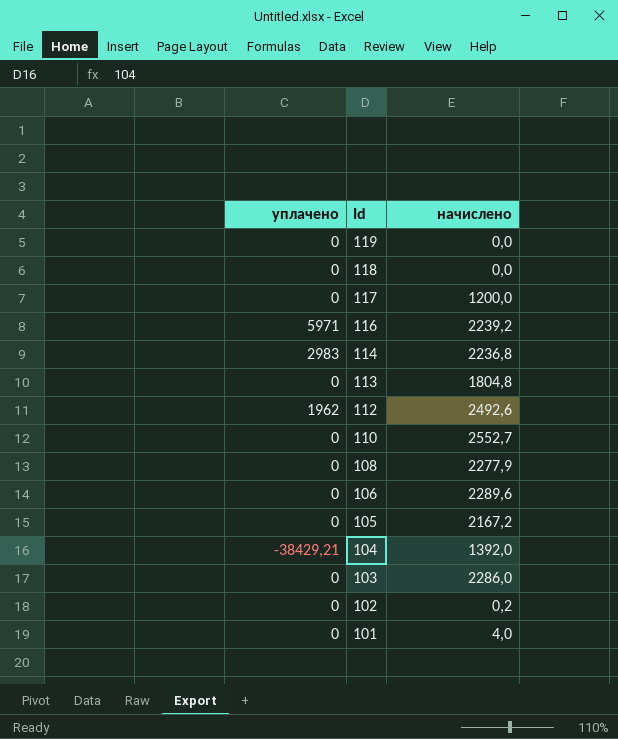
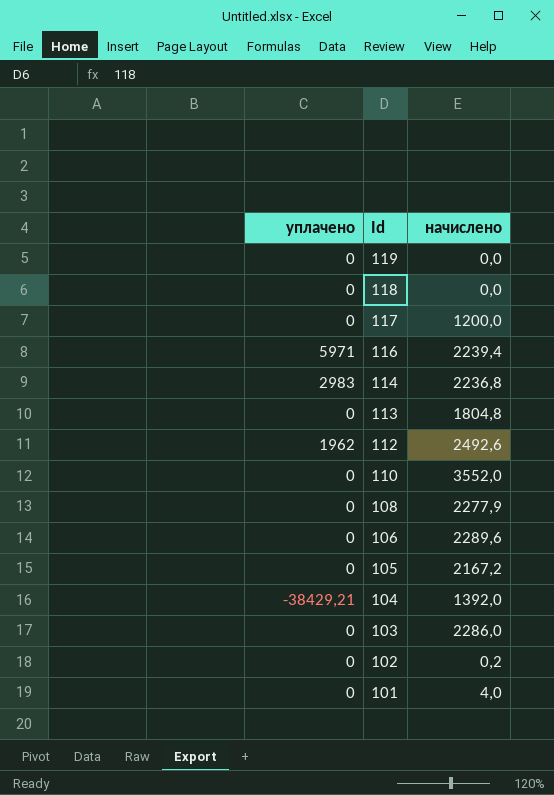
116 | начислено: 2239,2 -> 2239,4
110 | начислено: 2552,7 -> 3552,0

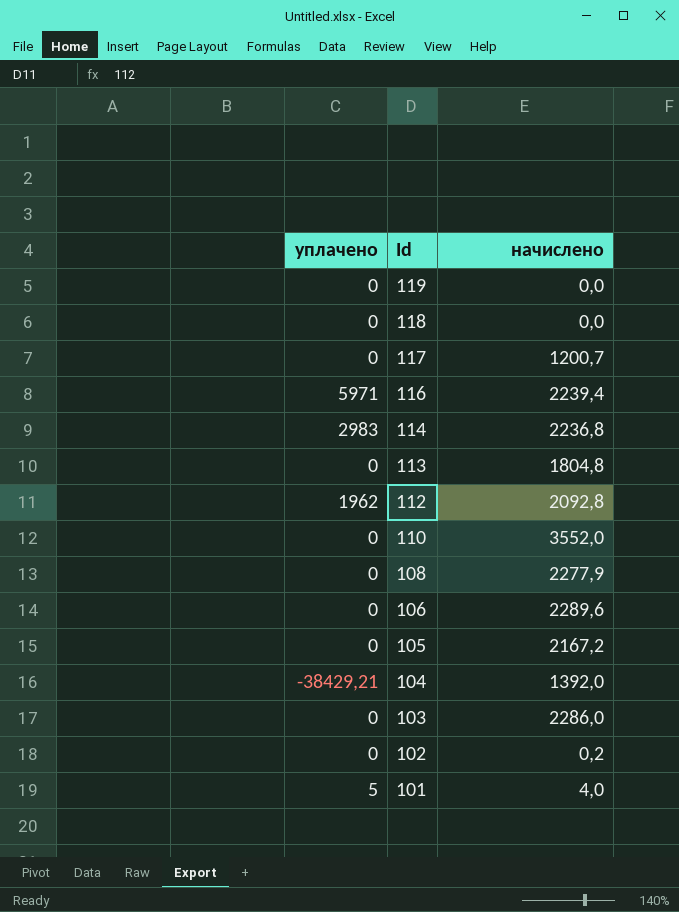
117 | начислено: 1200,0 -> 1200,7
112 | начислено: 2492,6 -> 2092,8
101 | уплачено: 0 -> 5

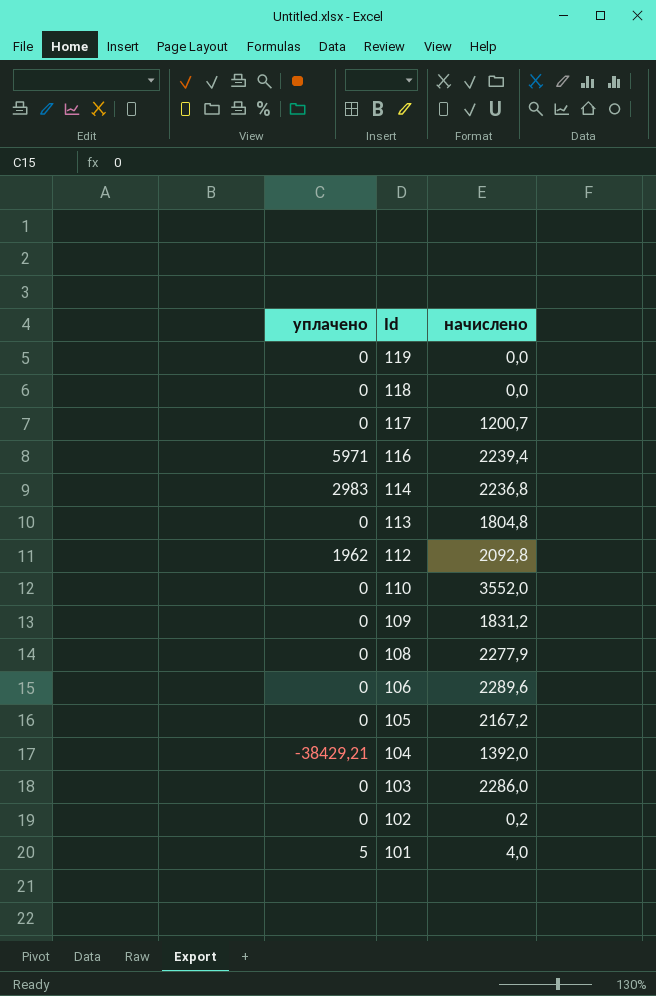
row 109: none -> 0 | 1831,2

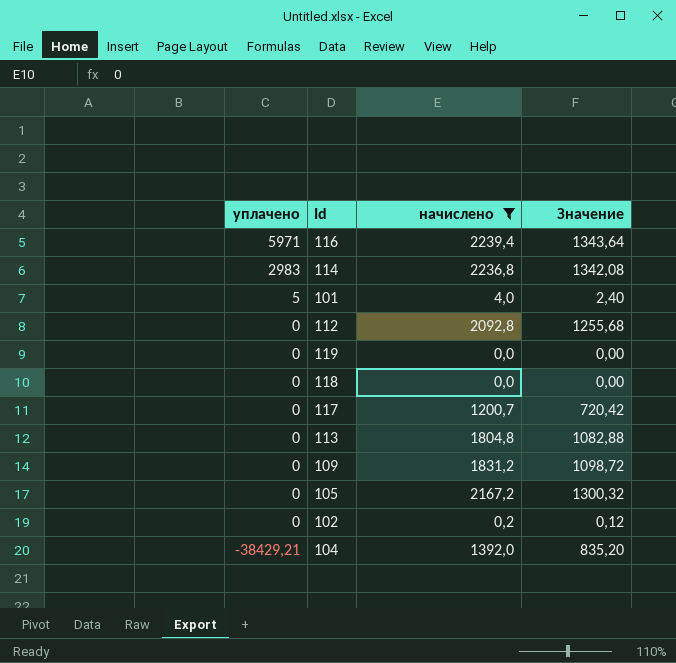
filter: none -> начислено <= 2239,4
row order: Id descending -> уплачено descending
column Значение | formula: none -> [начислено] * 0,6
112 | уплачено: 1962 -> 0

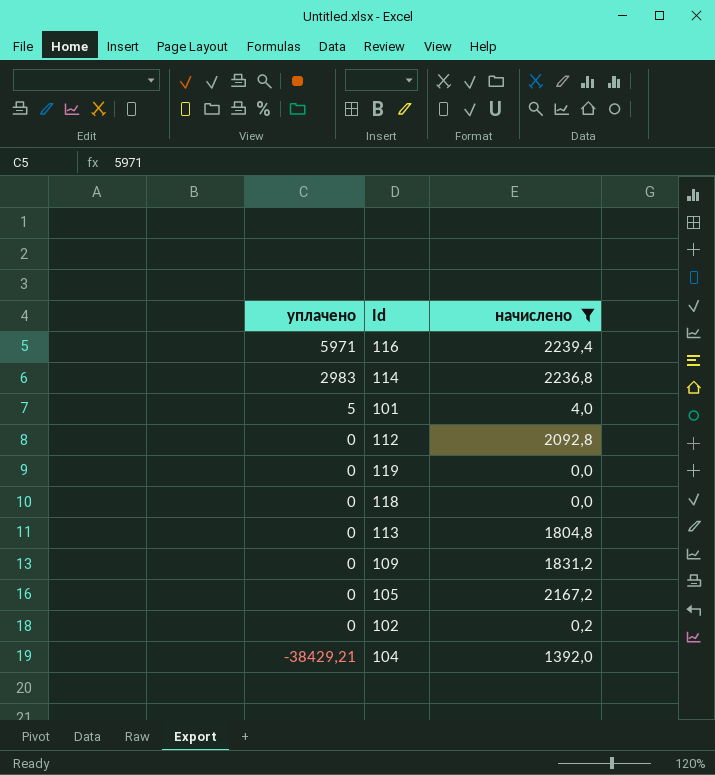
column Значение | formula: [начислено] * 0,6 -> none
row 117: 0 | 1200,7 | 720,42 -> none

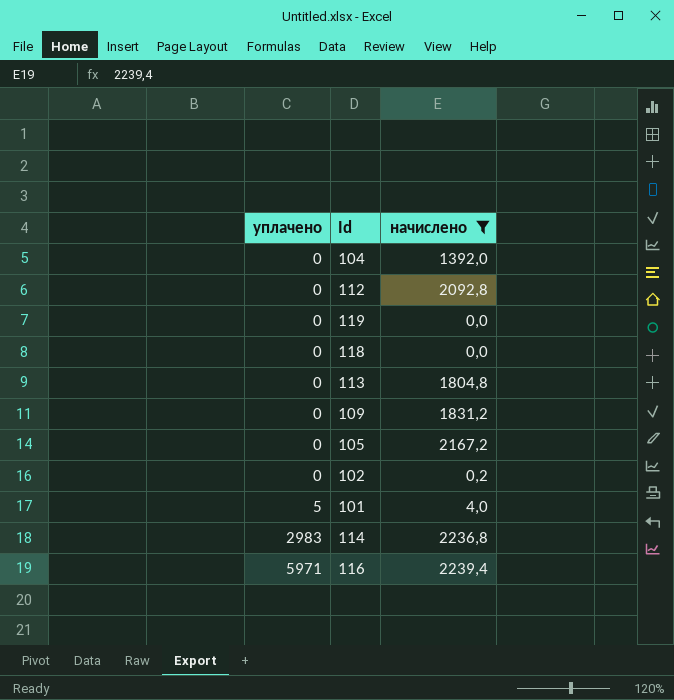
row order: уплачено descending -> уплачено ascending
104 | уплачено: -38429,21 -> 0

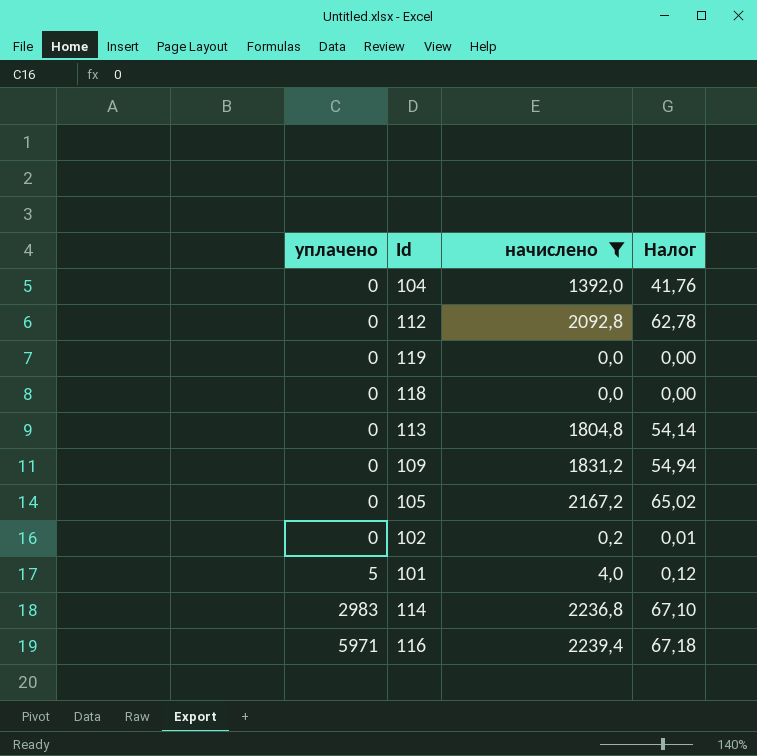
column Налог | formula: none -> [начислено] * 0,03

